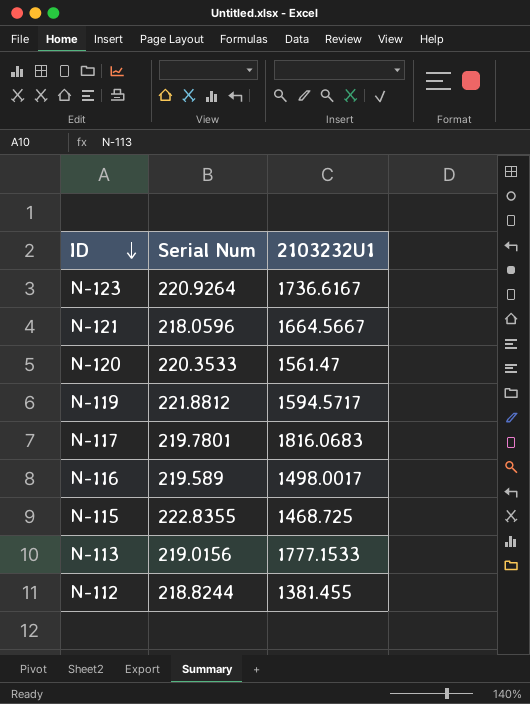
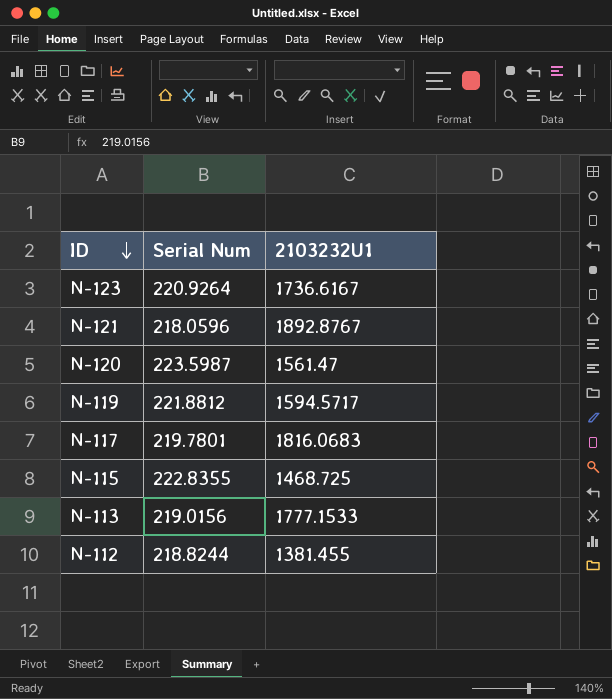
row N-116: 219.589 | 1498.0017 -> none
N-121 | 2103232U1: 1664.5667 -> 1892.8767
N-120 | Serial Num: 220.3533 -> 223.5987

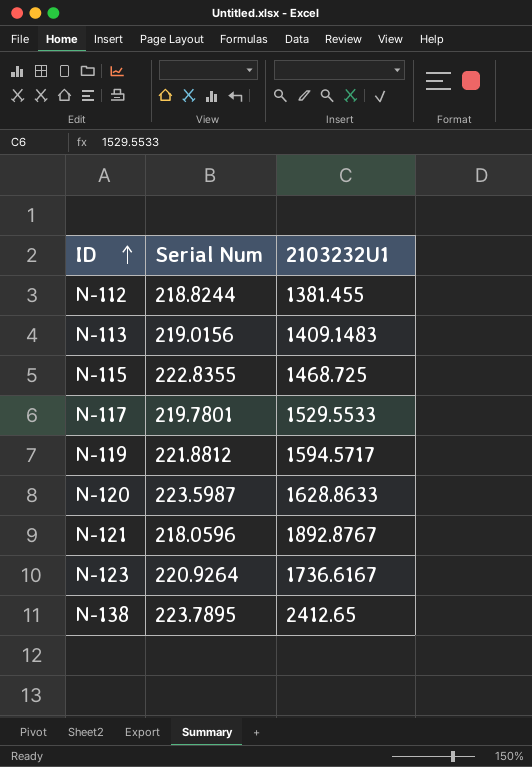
row order: ID descending -> ID ascending
N-113 | 2103232U1: 1777.1533 -> 1409.1483
N-117 | 2103232U1: 1816.0683 -> 1529.5533
N-120 | 2103232U1: 1561.47 -> 1628.8633
row N-138: none -> 223.7895 | 2412.65

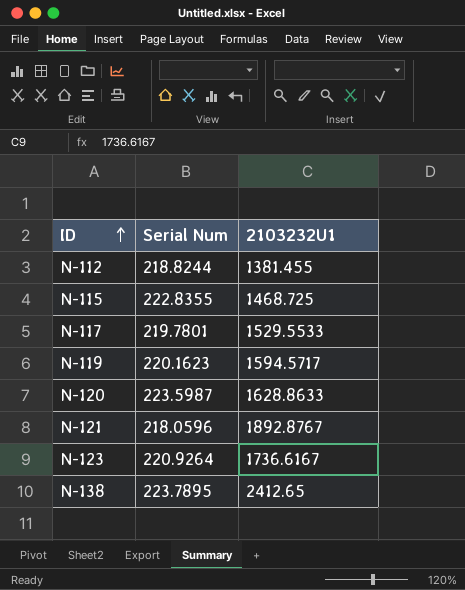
row N-113: 219.0156 | 1409.1483 -> none
N-119 | Serial Num: 221.8812 -> 220.1623

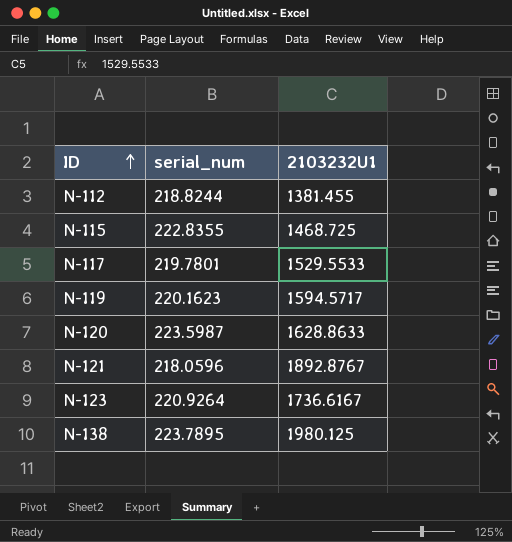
column name: Serial Num -> serial_num
N-138 | 2103232U1: 2412.65 -> 1980.125

